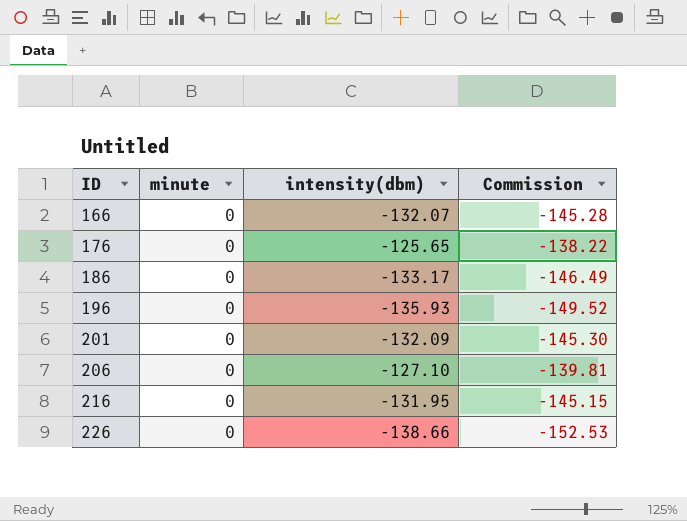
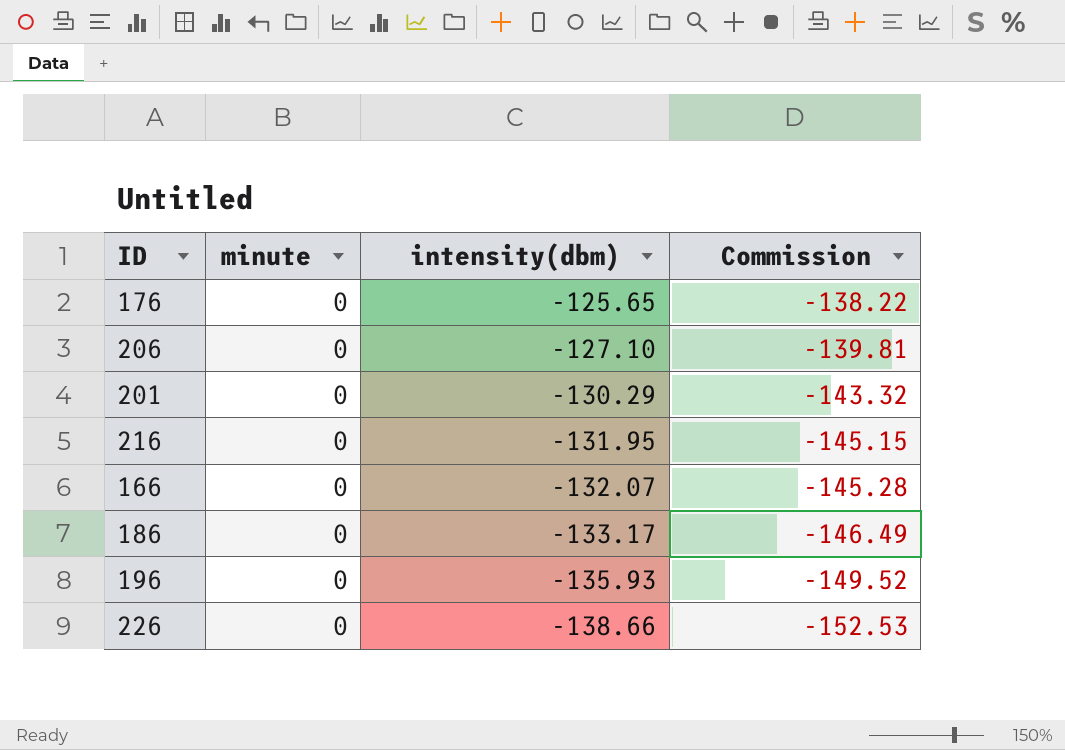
row order: ID ascending -> intensity(dbm) descending
201 | intensity(dbm): -132.09 -> -130.29
201 | Commission: -145.30 -> -143.32

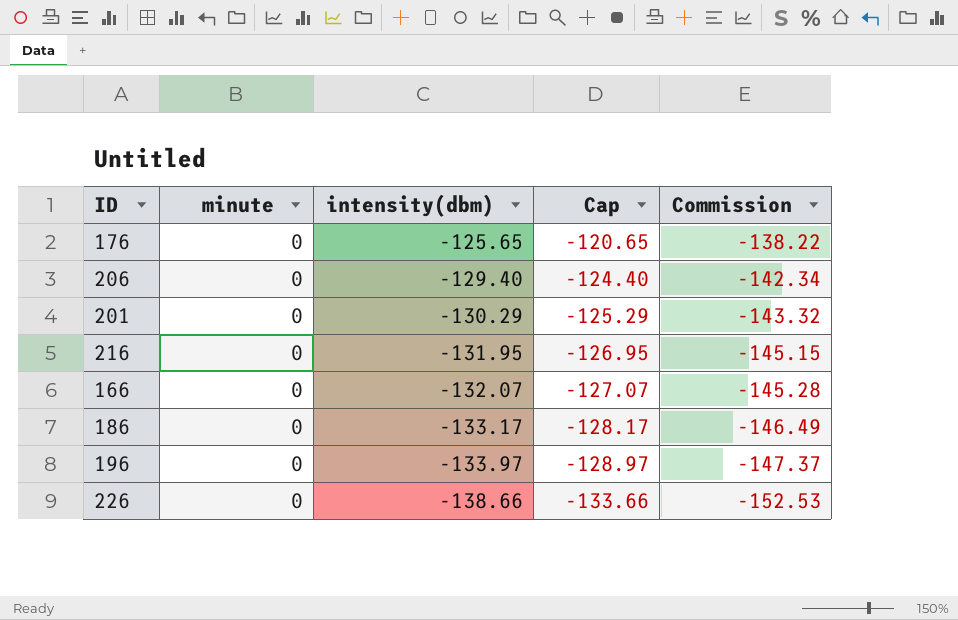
column Cap | formula: none -> [intensity(dbm)] + 5
206 | intensity(dbm): -127.10 -> -129.40
206 | Commission: -139.81 -> -142.34
196 | intensity(dbm): -135.93 -> -133.97
196 | Commission: -149.52 -> -147.37

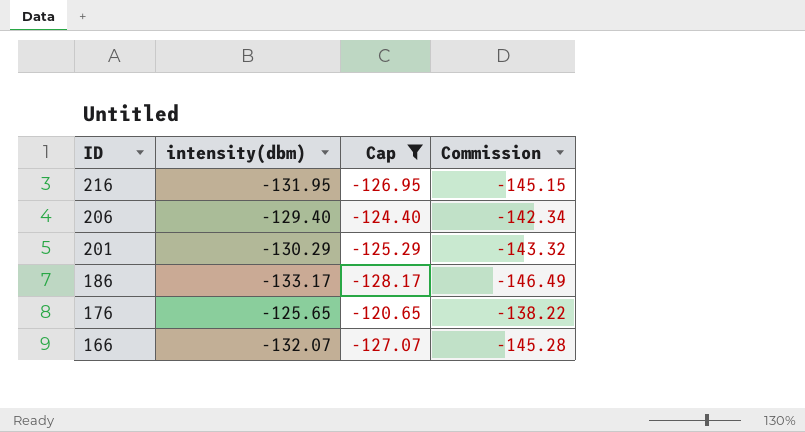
filter: none -> Cap >= -128.17
row order: intensity(dbm) descending -> ID descending
column minute | position: 2 -> none

